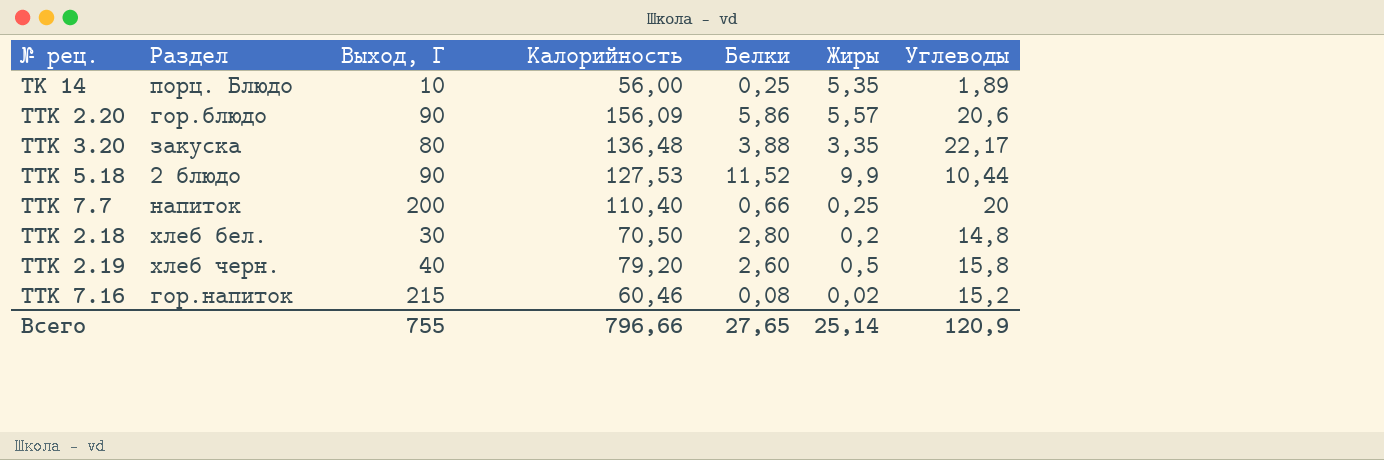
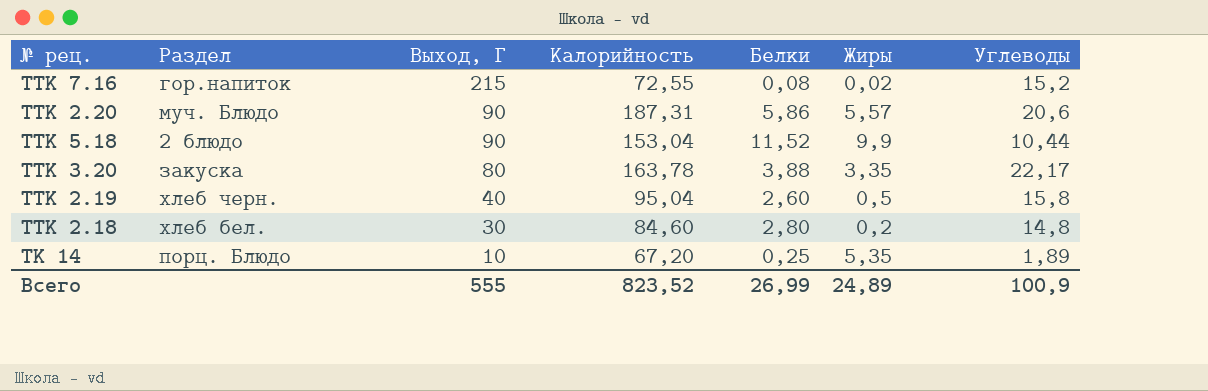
row order: none -> Выход, Г descending
row ТТК 7.7: напиток | 200 | 110,40 | 0,66 | 0,25 | 20 -> none
ТТК 7.16 | Калорийность: 60,46 -> 72,55
ТТК 2.20 | Раздел: гор.блюдо -> муч. Блюдо
ТТК 2.20 | Калорийность: 156,09 -> 187,31
ТТК 5.18 | Калорийность: 127,53 -> 153,04
ТТК 3.20 | Калорийность: 136,48 -> 163,78
ТТК 2.19 | Калорийность: 79,20 -> 95,04
ТТК 2.18 | Калорийность: 70,50 -> 84,60
ТК 14 | Калорийность: 56,00 -> 67,20
Всего | Выход, Г: 755 -> 555
Всего | Калорийность: 796,66 -> 823,52
Всего | Белки: 27,65 -> 26,99
Всего | Жиры: 25,14 -> 24,89
Всего | Углеводы: 120,9 -> 100,9

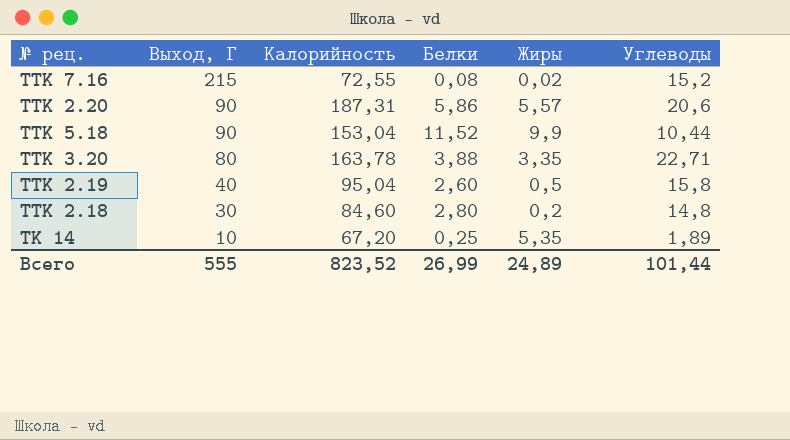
column Раздел | position: 2 -> none
ТТК 3.20 | Углеводы: 22,17 -> 22,71
Всего | Углеводы: 100,9 -> 101,44

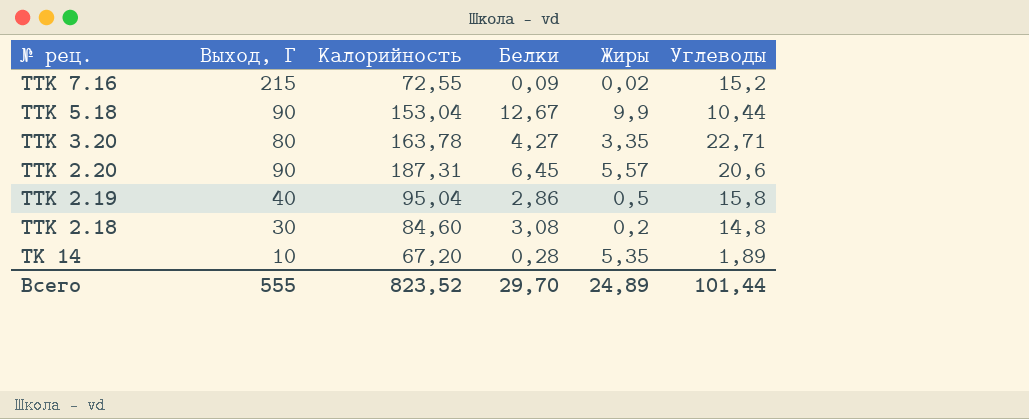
row order: Выход, Г descending -> № рец. descending
ТТК 7.16 | Белки: 0,08 -> 0,09
ТТК 5.18 | Белки: 11,52 -> 12,67
ТТК 3.20 | Белки: 3,88 -> 4,27
ТТК 2.20 | Белки: 5,86 -> 6,45
ТТК 2.19 | Белки: 2,60 -> 2,86
ТТК 2.18 | Белки: 2,80 -> 3,08
ТК 14 | Белки: 0,25 -> 0,28
Всего | Белки: 26,99 -> 29,70

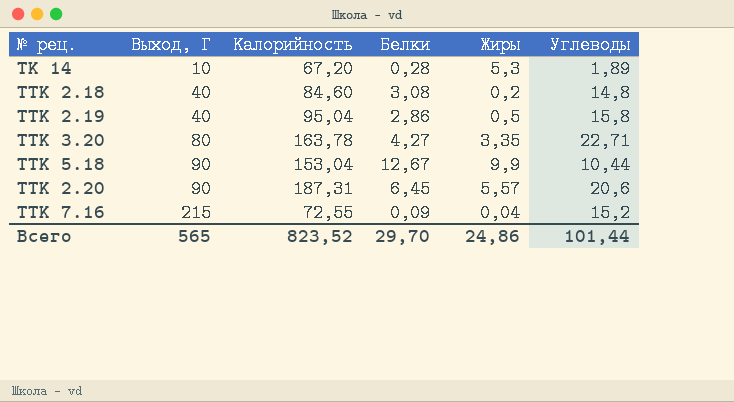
row order: № рец. descending -> Выход, Г ascending
ТК 14 | Жиры: 5,35 -> 5,3
ТТК 2.18 | Выход, Г: 30 -> 40
ТТК 7.16 | Жиры: 0,02 -> 0,04
Всего | Выход, Г: 555 -> 565
Всего | Жиры: 24,89 -> 24,86

